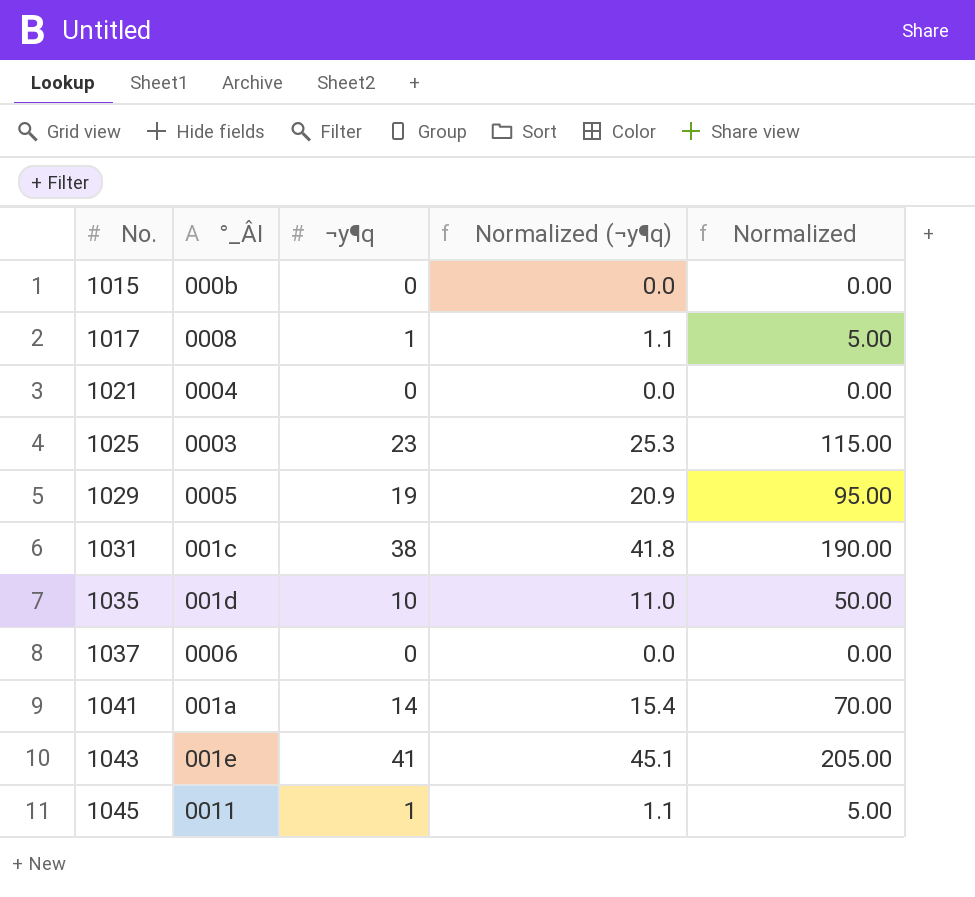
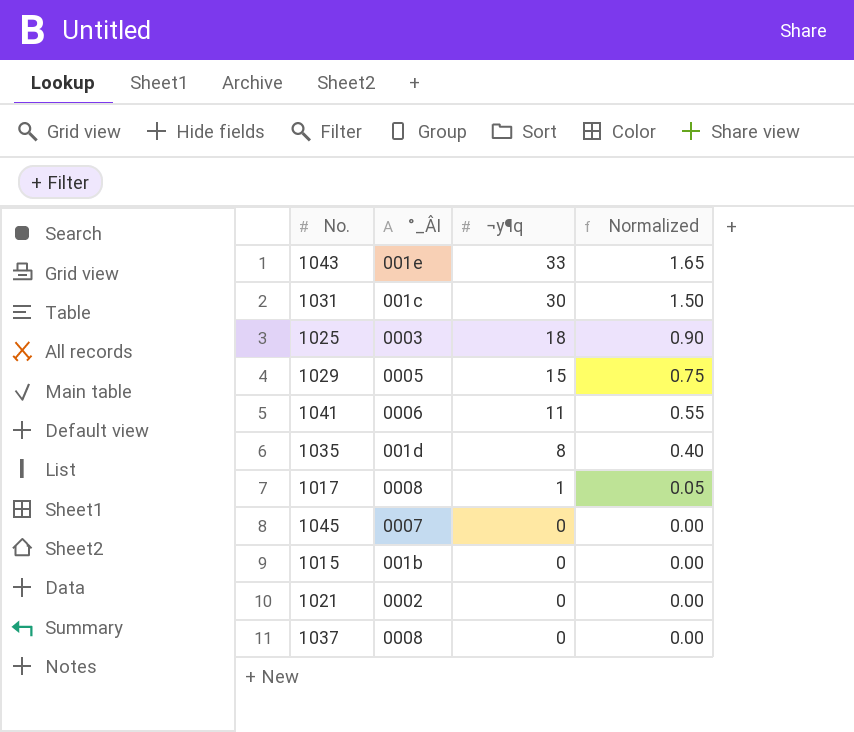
row order: No. ascending -> ¬y¶q descending
column Normalized (¬y¶q) | formula: [¬y¶q] * 1.1 -> none
column Normalized | formula: [¬y¶q] * 5 -> [¬y¶q] * 0.05
1043 | ¬y¶q: 41 -> 33
1031 | ¬y¶q: 38 -> 30
1025 | ¬y¶q: 23 -> 18
1029 | ¬y¶q: 19 -> 15
1041 | °_ÂI: 001a -> 0006
1041 | ¬y¶q: 14 -> 11
1035 | ¬y¶q: 10 -> 8
1045 | °_ÂI: 0011 -> 0007
1045 | ¬y¶q: 1 -> 0
1015 | °_ÂI: 000b -> 001b
1021 | °_ÂI: 0004 -> 0002
1037 | °_ÂI: 0006 -> 0008

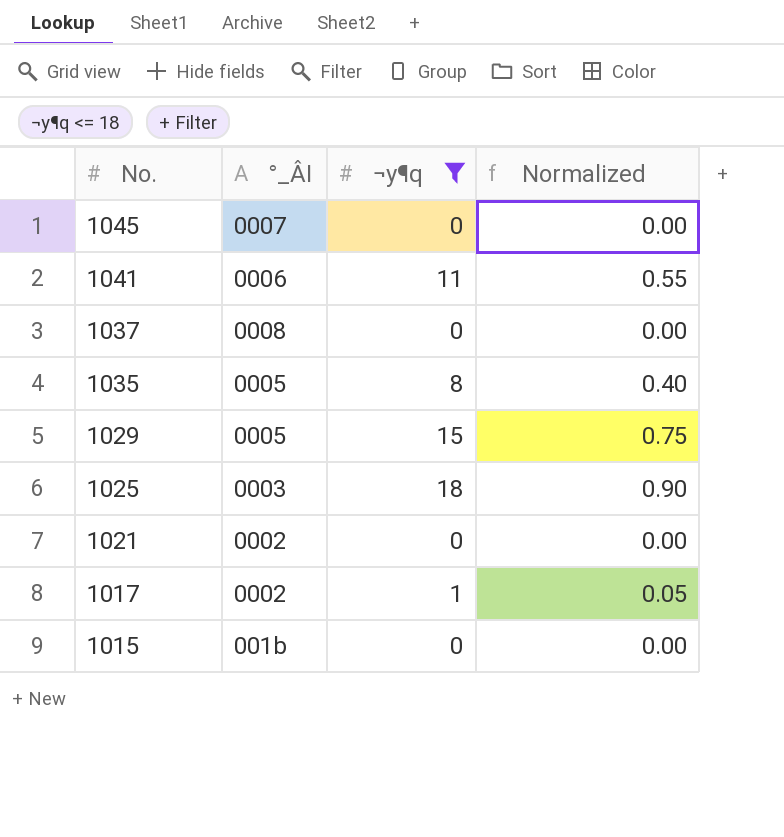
filter: none -> ¬y¶q <= 18
row order: ¬y¶q descending -> No. descending
1035 | °_ÂI: 001d -> 0005
1017 | °_ÂI: 0008 -> 0002

